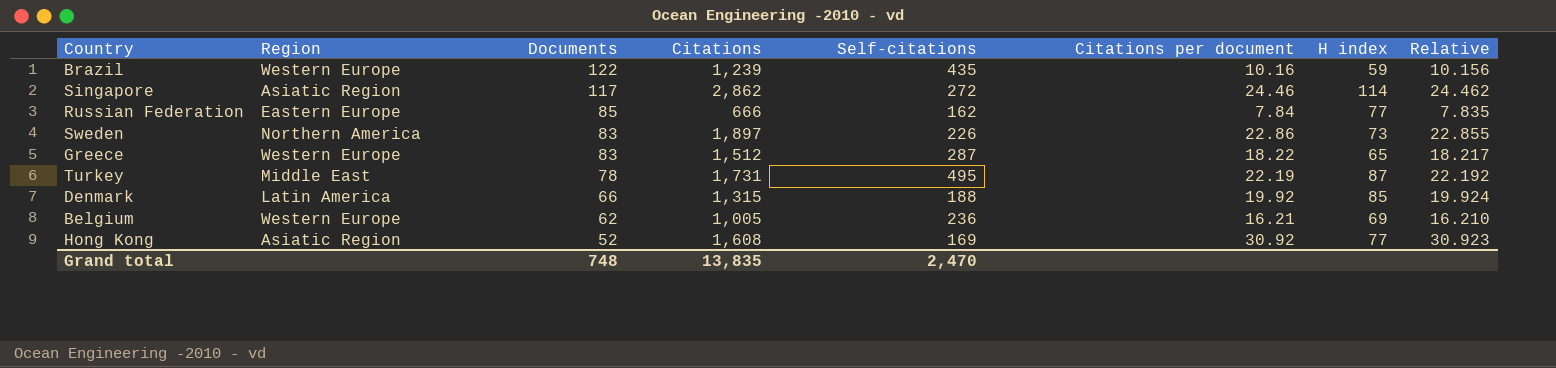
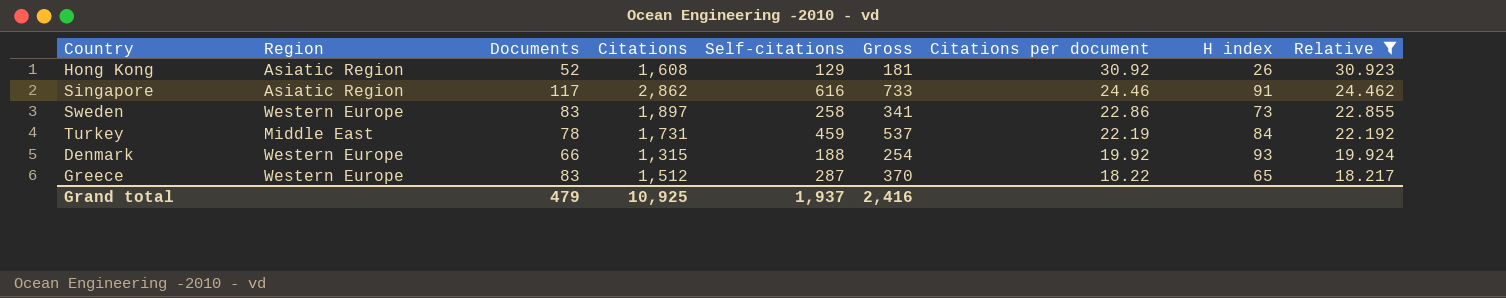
filter: none -> Relative >= 18.217
row order: Documents descending -> Citations per document descending
column Gross | formula: none -> [Documents] + [Self-citations]
Hong Kong | Self-citations: 169 -> 129
Hong Kong | H index: 77 -> 26
Singapore | Self-citations: 272 -> 616
Singapore | H index: 114 -> 91
Sweden | Region: Northern America -> Western Europe
Sweden | Self-citations: 226 -> 258
Turkey | Self-citations: 495 -> 459
Turkey | H index: 87 -> 84
Denmark | Region: Latin America -> Western Europe
Denmark | H index: 85 -> 93
Grand total | Documents: 748 -> 479
Grand total | Citations: 13,835 -> 10,925
Grand total | Self-citations: 2,470 -> 1,937

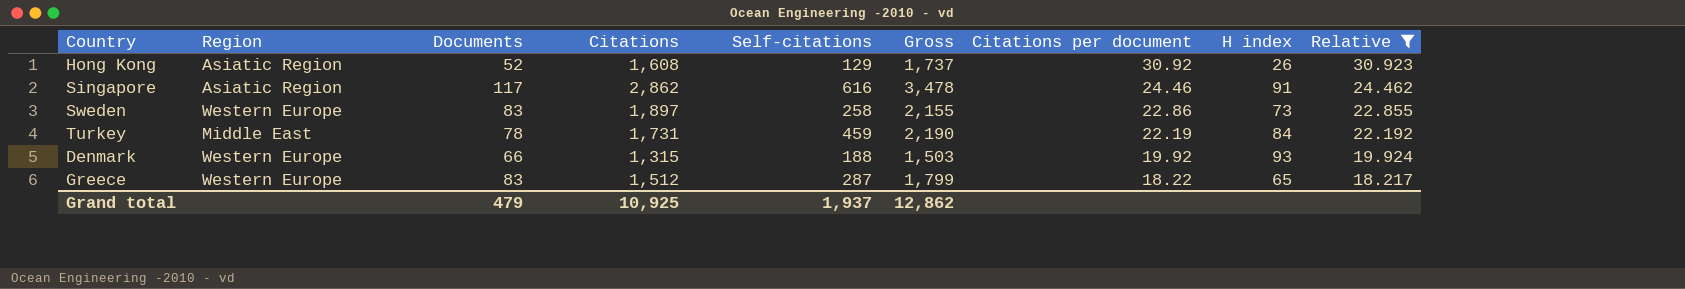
column Gross | formula: [Documents] + [Self-citations] -> [Citations] + [Self-citations]
Grand total | Gross: 2,416 -> 12,862

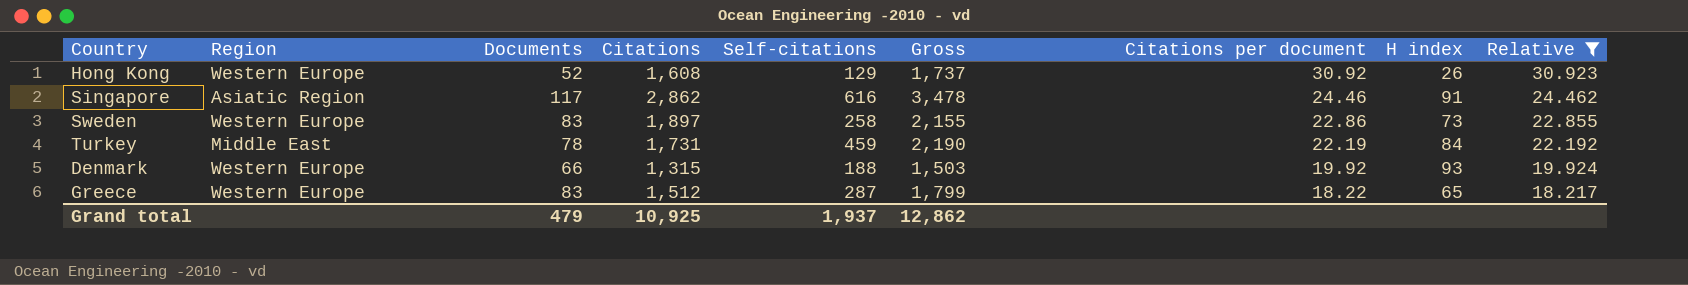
Hong Kong | Region: Asiatic Region -> Western Europe

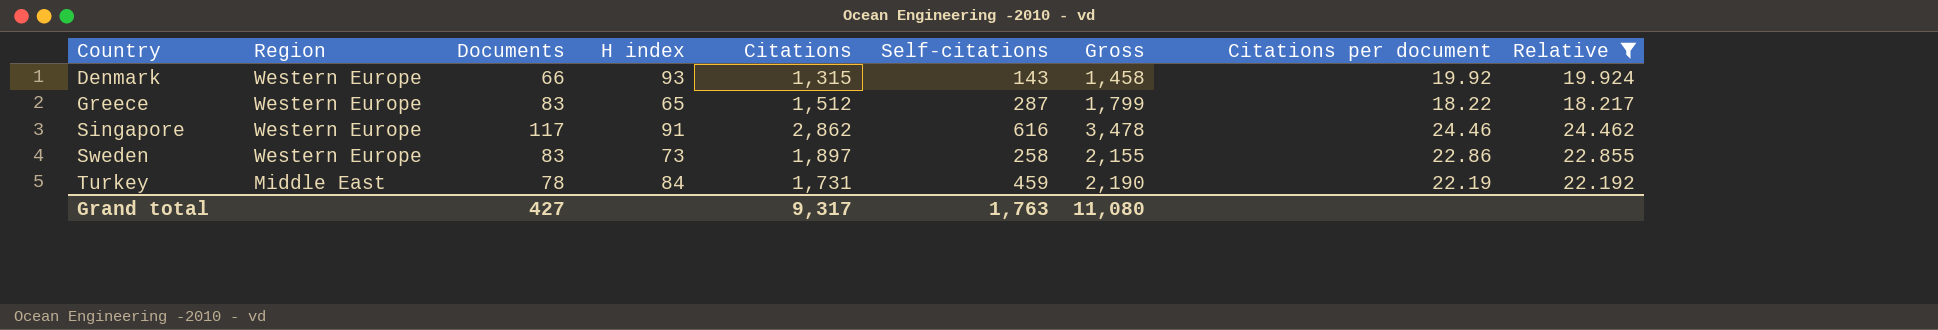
row order: Citations per document descending -> Country ascending
column H index | position: 8 -> 4
row Hong Kong: Western Europe | 52 | 1,608 | 129 | 1,737 | 30.92 | 26 | 30.923 -> none
Denmark | Self-citations: 188 -> 143
Denmark | Gross: 1,503 -> 1,458
Singapore | Region: Asiatic Region -> Western Europe
Grand total | Documents: 479 -> 427
Grand total | Citations: 10,925 -> 9,317
Grand total | Self-citations: 1,937 -> 1,763
Grand total | Gross: 12,862 -> 11,080

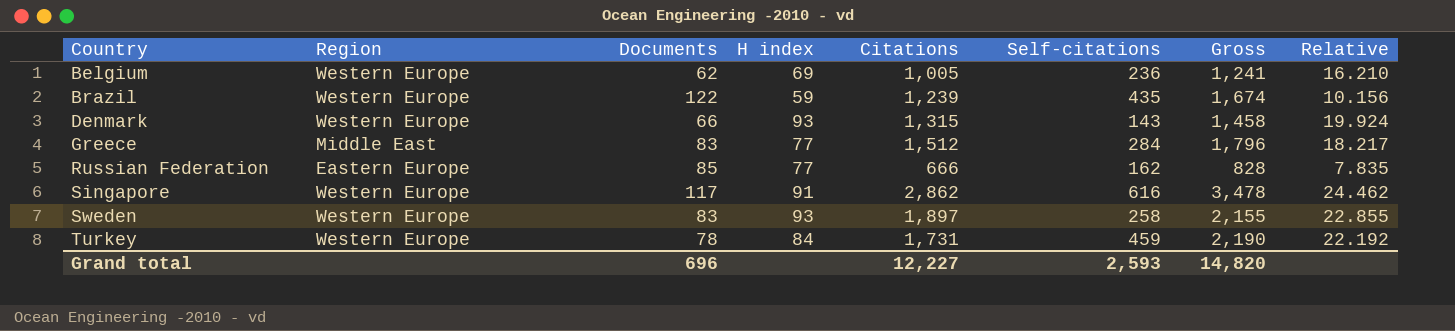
filter: Relative >= 18.217 -> none
column Citations per document | formula: [Citations] / [Documents] -> none
Greece | Region: Western Europe -> Middle East
Greece | H index: 65 -> 77
Greece | Self-citations: 287 -> 284
Greece | Gross: 1,799 -> 1,796
Sweden | H index: 73 -> 93
Turkey | Region: Middle East -> Western Europe
Grand total | Documents: 427 -> 696
Grand total | Citations: 9,317 -> 12,227
Grand total | Self-citations: 1,763 -> 2,593
Grand total | Gross: 11,080 -> 14,820

